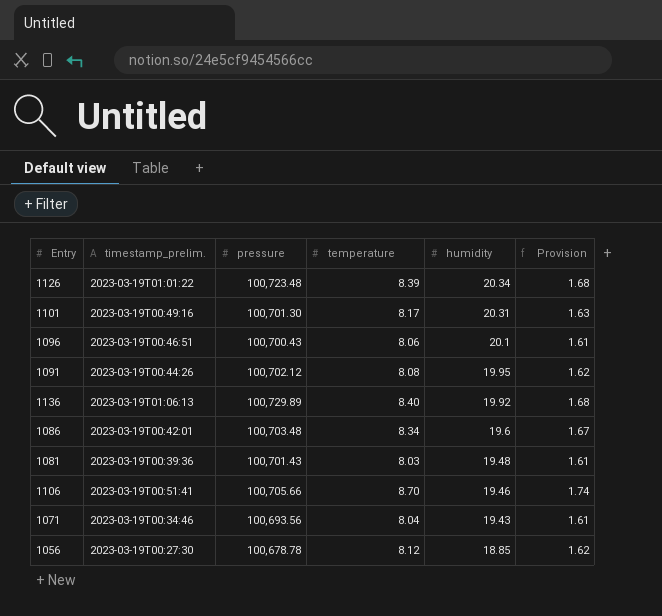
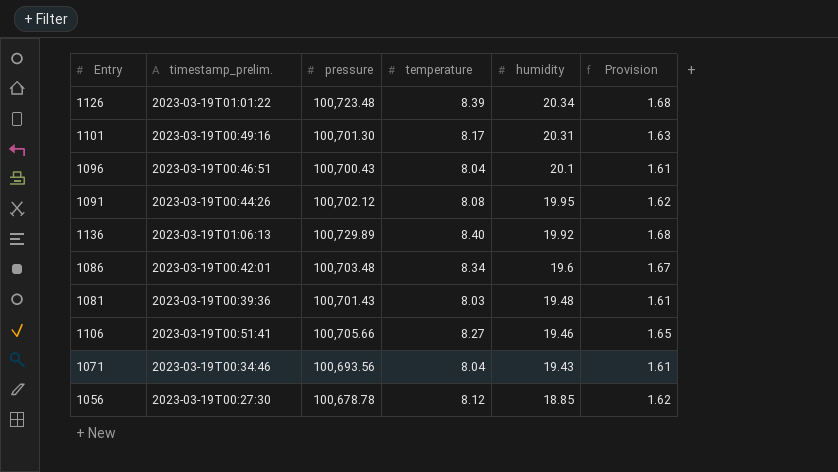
1096 | temperature: 8.06 -> 8.04
1106 | temperature: 8.70 -> 8.27
1106 | Provision: 1.74 -> 1.65

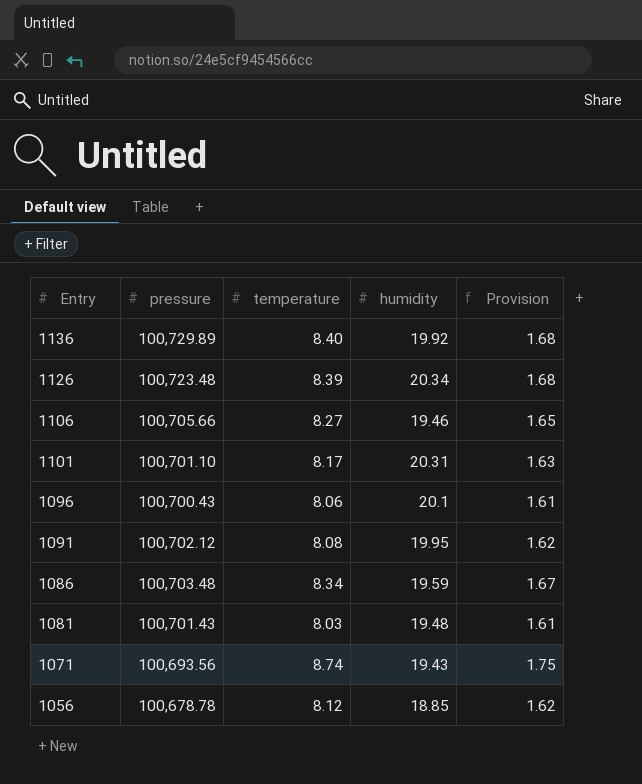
row order: humidity descending -> Entry descending
column timestamp_prelim. | position: 2 -> none
1101 | pressure: 100,701.30 -> 100,701.10
1096 | temperature: 8.04 -> 8.06
1086 | humidity: 19.6 -> 19.59
1071 | temperature: 8.04 -> 8.74
1071 | Provision: 1.61 -> 1.75

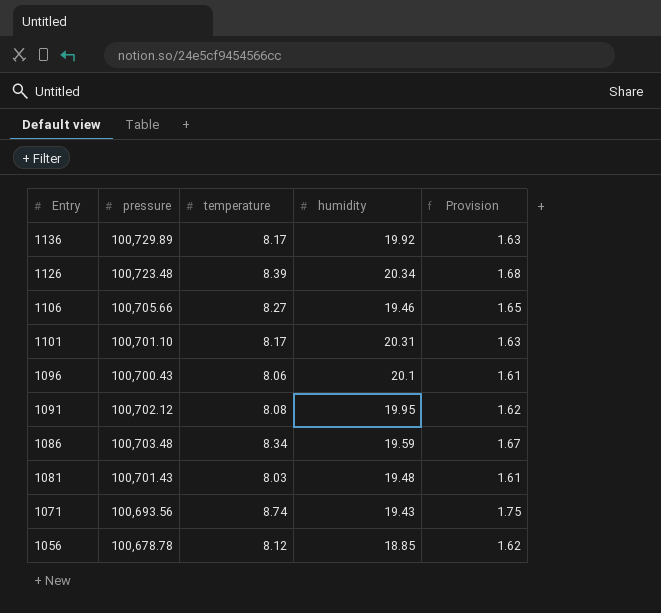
1136 | temperature: 8.40 -> 8.17
1136 | Provision: 1.68 -> 1.63

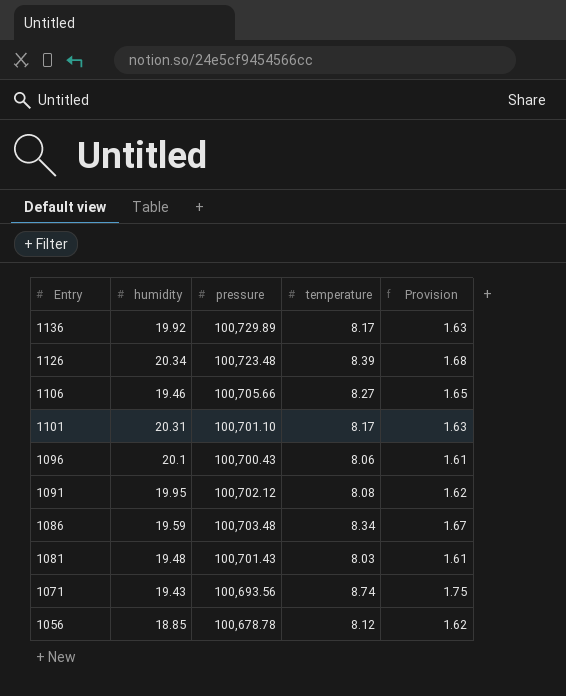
column humidity | position: 4 -> 2

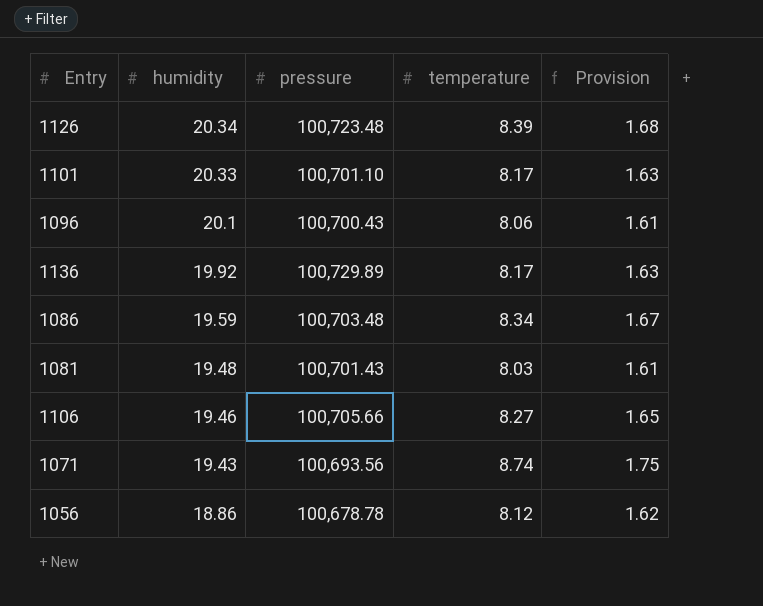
row order: Entry descending -> humidity descending
row 1091: 19.95 | 100,702.12 | 8.08 | 1.62 -> none
1101 | humidity: 20.31 -> 20.33
1056 | humidity: 18.85 -> 18.86

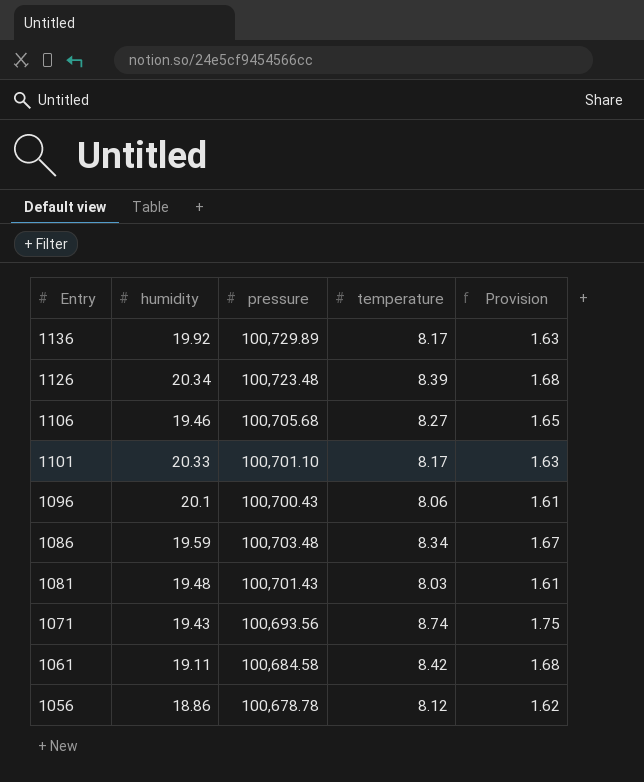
row order: humidity descending -> Entry descending
1106 | pressure: 100,705.66 -> 100,705.68
row 1061: none -> 19.11 | 100,684.58 | 8.42 | 1.68

